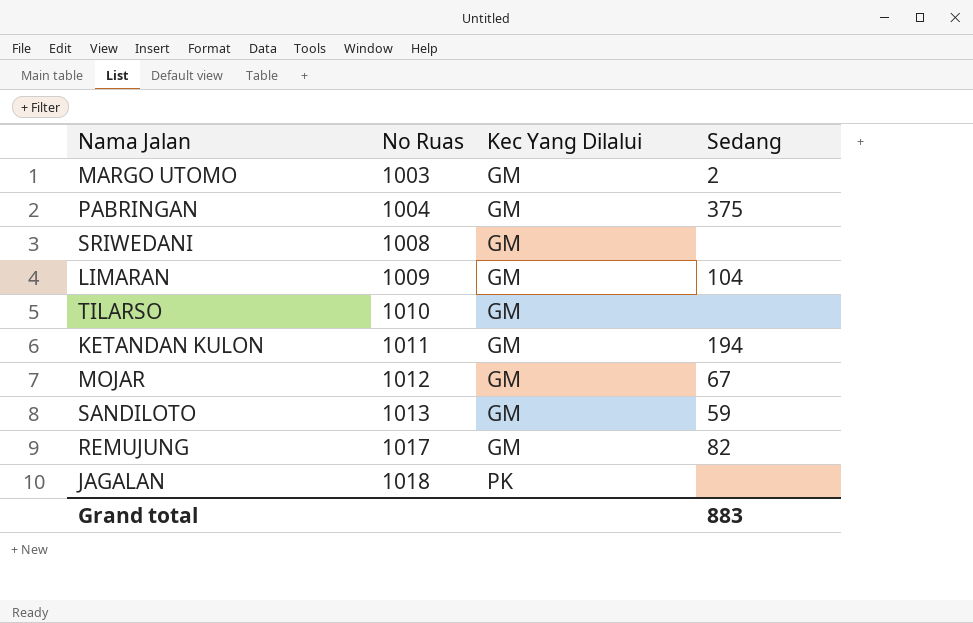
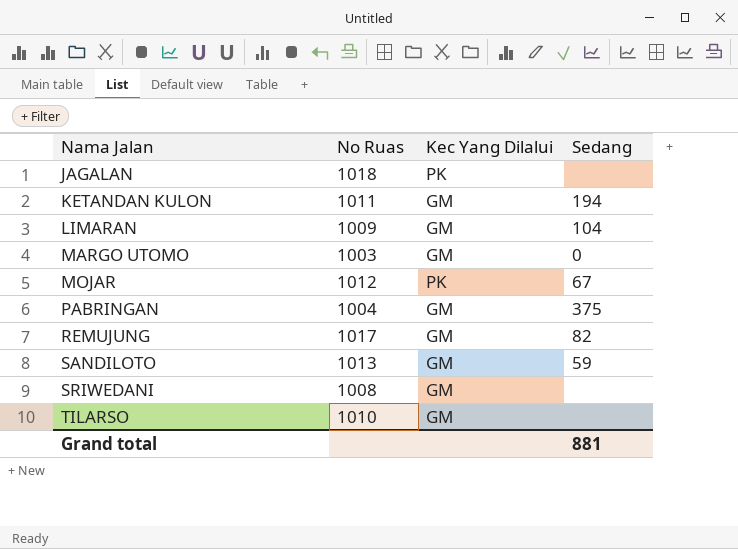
row order: No Ruas ascending -> Nama Jalan ascending
MARGO UTOMO | Sedang: 2 -> 0
MOJAR | Kec Yang Dilalui: GM -> PK
Grand total | Sedang: 883 -> 881

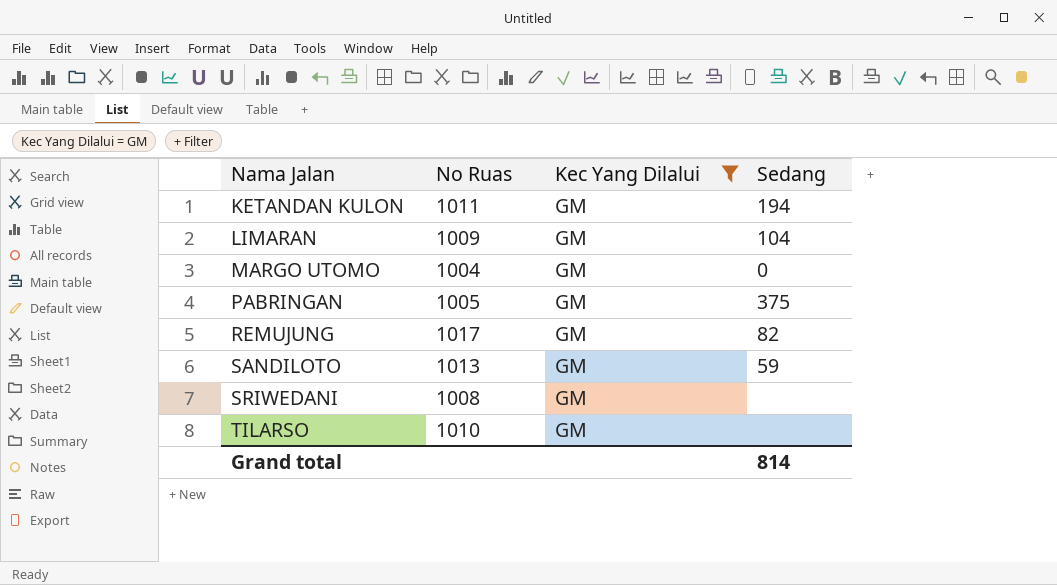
filter: none -> Kec Yang Dilalui = GM
MARGO UTOMO | No Ruas: 1003 -> 1004
PABRINGAN | No Ruas: 1004 -> 1005
Grand total | Sedang: 881 -> 814

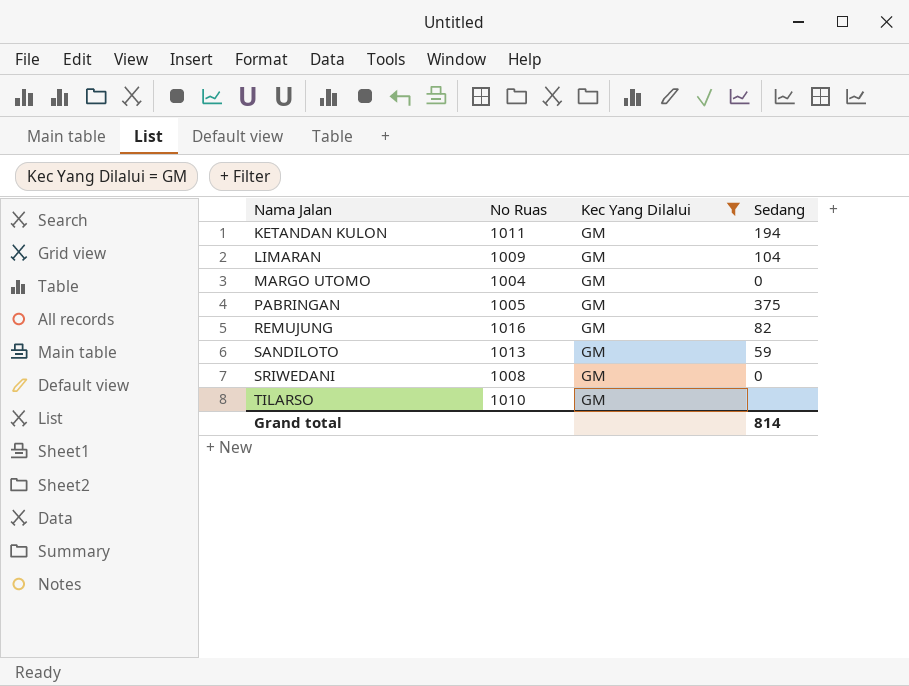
REMUJUNG | No Ruas: 1017 -> 1016
SRIWEDANI | Sedang: none -> 0

